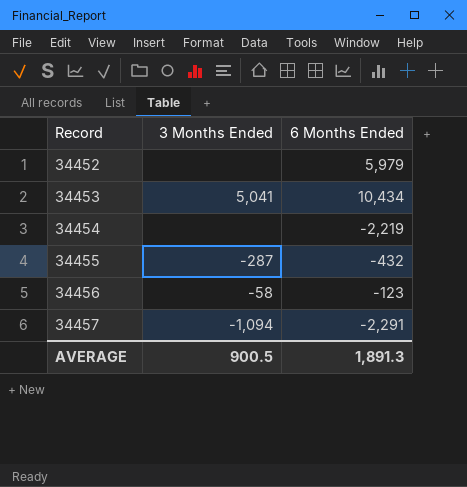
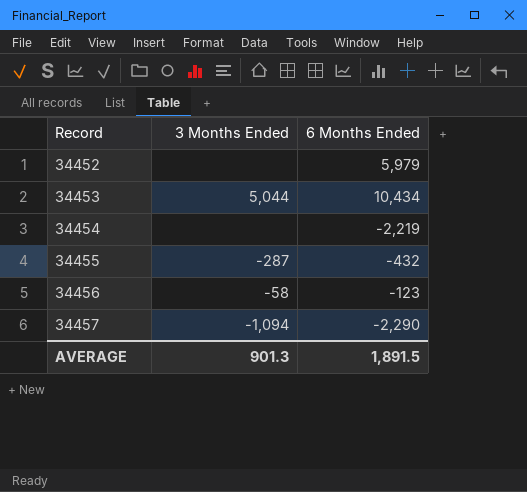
34453 | 3 Months Ended: 5,041 -> 5,044
34457 | 6 Months Ended: -2,291 -> -2,290
AVERAGE | 3 Months Ended: 900.5 -> 901.3
AVERAGE | 6 Months Ended: 1,891.3 -> 1,891.5

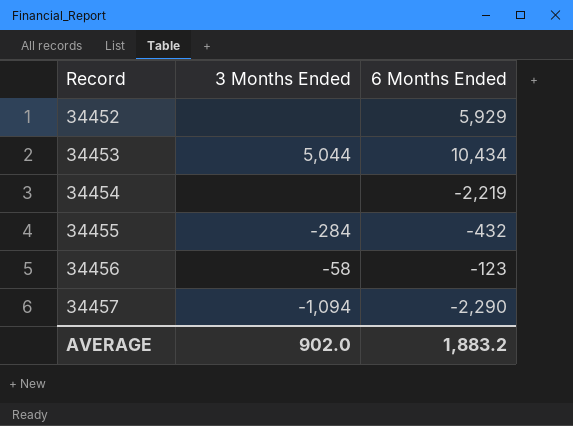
34452 | 6 Months Ended: 5,979 -> 5,929
34455 | 3 Months Ended: -287 -> -284
AVERAGE | 3 Months Ended: 901.3 -> 902.0
AVERAGE | 6 Months Ended: 1,891.5 -> 1,883.2

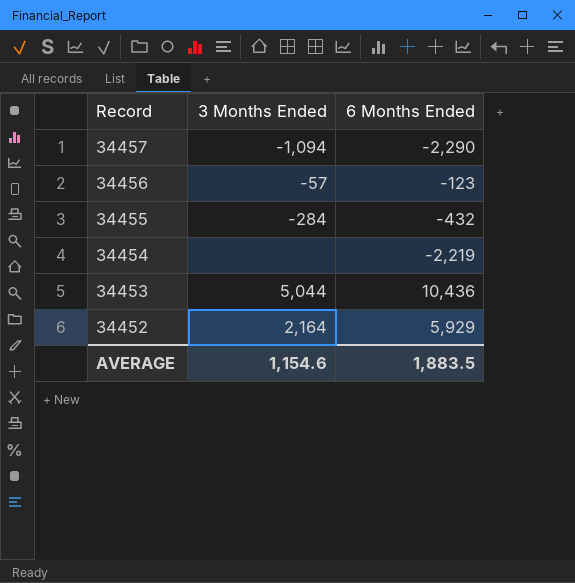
row order: Record ascending -> Record descending
34456 | 3 Months Ended: -58 -> -57
34453 | 6 Months Ended: 10,434 -> 10,436
34452 | 3 Months Ended: none -> 2,164
AVERAGE | 3 Months Ended: 902.0 -> 1,154.6
AVERAGE | 6 Months Ended: 1,883.2 -> 1,883.5

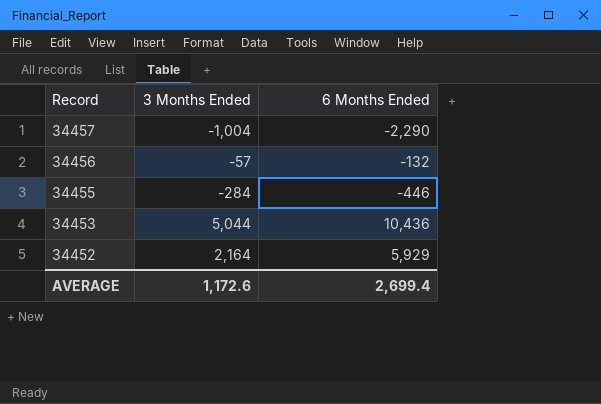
row 34454: none | -2,219 -> none
34457 | 3 Months Ended: -1,094 -> -1,004
34456 | 6 Months Ended: -123 -> -132
34455 | 6 Months Ended: -432 -> -446
AVERAGE | 3 Months Ended: 1,154.6 -> 1,172.6
AVERAGE | 6 Months Ended: 1,883.5 -> 2,699.4

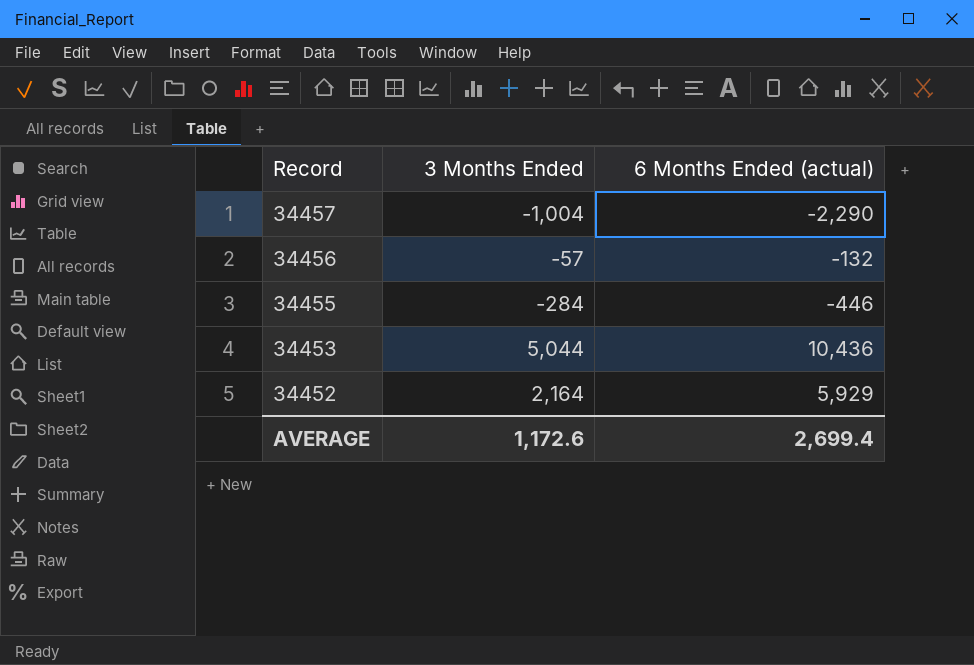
column name: 6 Months Ended -> 6 Months Ended (actual)

